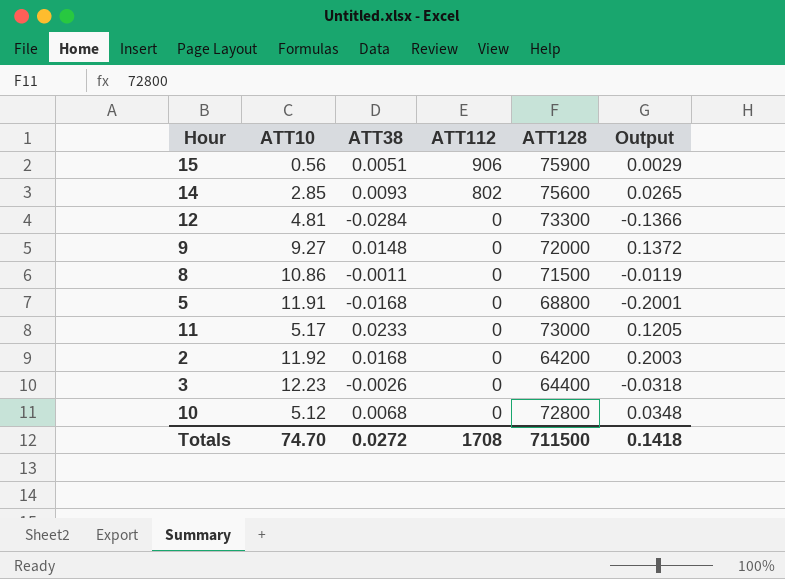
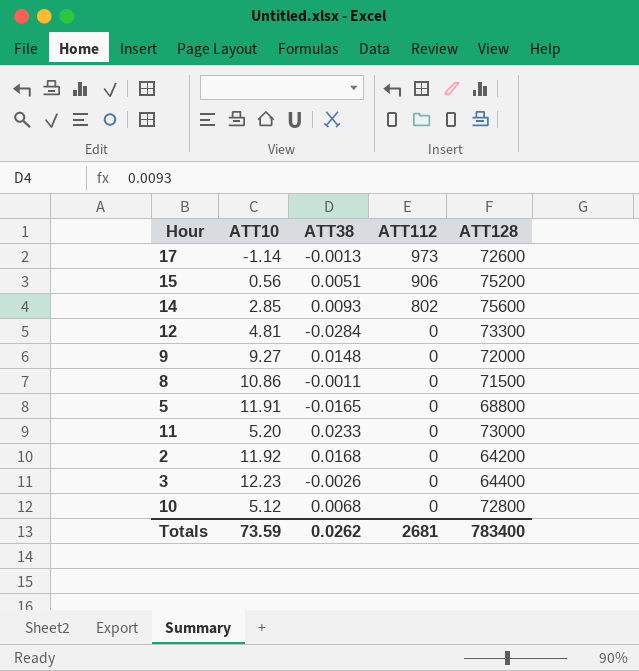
column Output | formula: [ATT10] * [ATT38] -> none
row 17: none -> -1.14 | -0.0013 | 973 | 72600
15 | ATT128: 75900 -> 75200
5 | ATT38: -0.0168 -> -0.0165
11 | ATT10: 5.17 -> 5.20
Totals | ATT10: 74.70 -> 73.59
Totals | ATT38: 0.0272 -> 0.0262
Totals | ATT112: 1708 -> 2681
Totals | ATT128: 711500 -> 783400

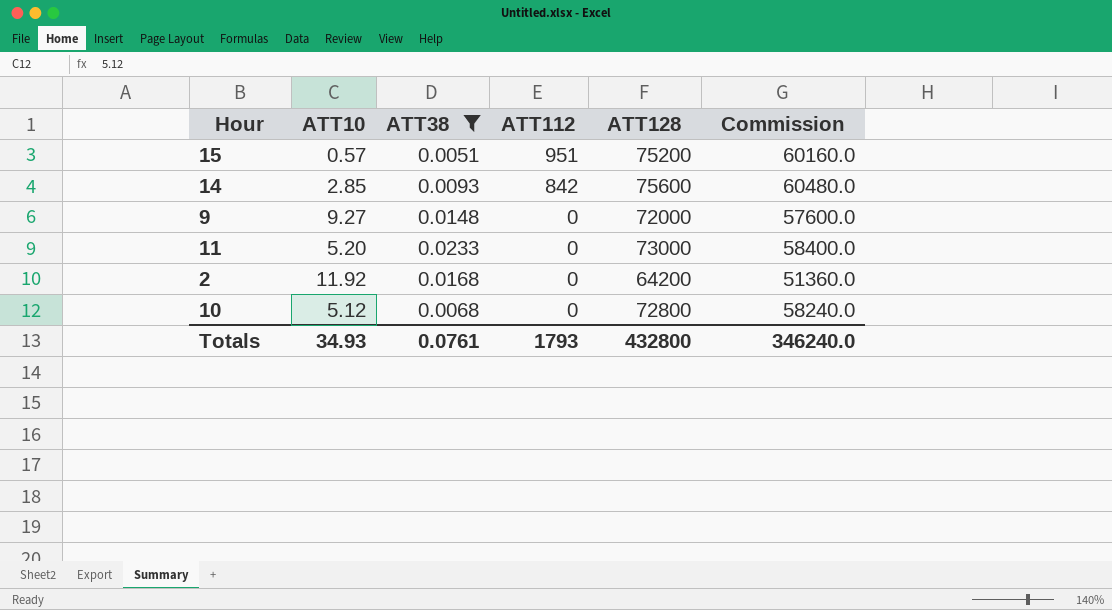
filter: none -> ATT38 >= 0.0051
column Commission | formula: none -> [ATT128] * 0.8
15 | ATT10: 0.56 -> 0.57
15 | ATT112: 906 -> 951
14 | ATT112: 802 -> 842
Totals | ATT10: 73.59 -> 34.93
Totals | ATT38: 0.0262 -> 0.0761
Totals | ATT112: 2681 -> 1793
Totals | ATT128: 783400 -> 432800

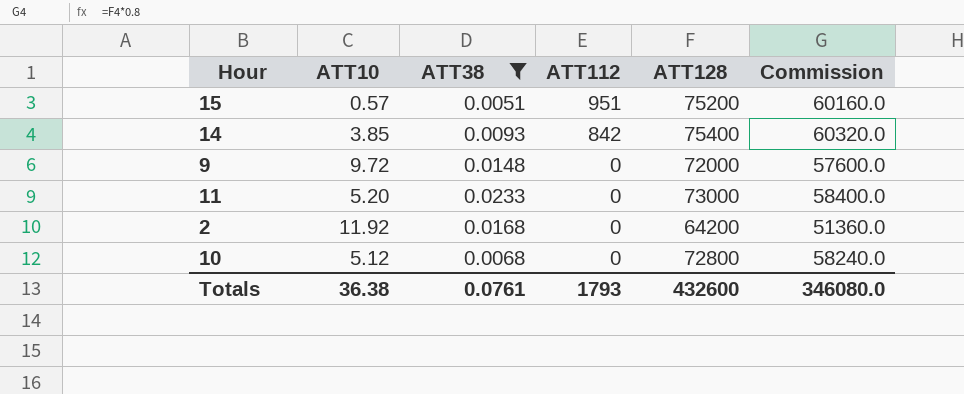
14 | ATT10: 2.85 -> 3.85
14 | ATT128: 75600 -> 75400
14 | Commission: 60480.0 -> 60320.0
9 | ATT10: 9.27 -> 9.72
Totals | ATT10: 34.93 -> 36.38
Totals | ATT128: 432800 -> 432600
Totals | Commission: 346240.0 -> 346080.0

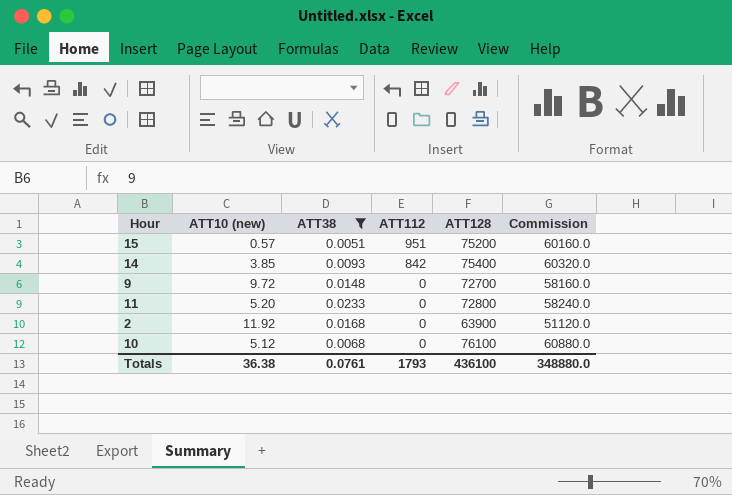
column name: ATT10 -> ATT10 (new)
9 | ATT128: 72000 -> 72700
9 | Commission: 57600.0 -> 58160.0
11 | ATT128: 73000 -> 72800
11 | Commission: 58400.0 -> 58240.0
2 | ATT128: 64200 -> 63900
2 | Commission: 51360.0 -> 51120.0
10 | ATT128: 72800 -> 76100
10 | Commission: 58240.0 -> 60880.0
Totals | ATT128: 432600 -> 436100
Totals | Commission: 346080.0 -> 348880.0

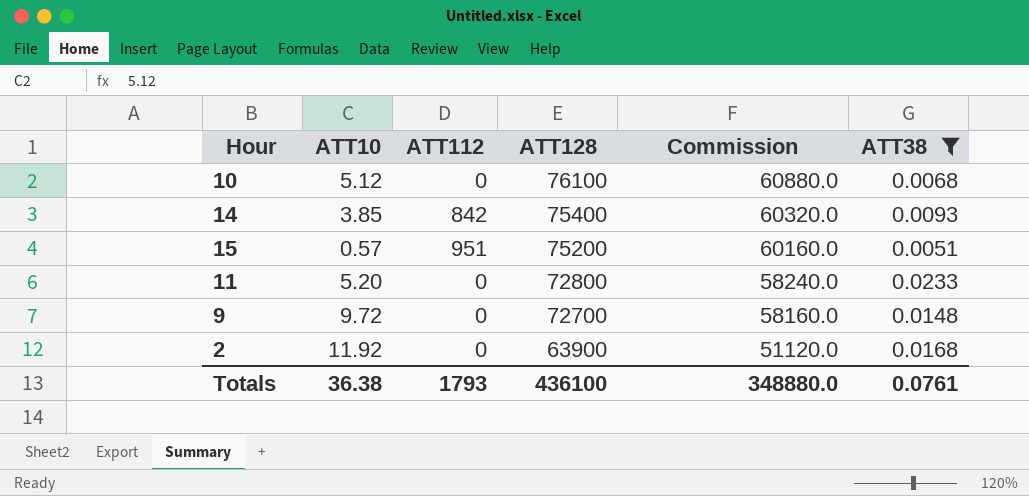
row order: ATT112 descending -> ATT128 descending
column name: ATT10 (new) -> ATT10
column ATT38 | position: 3 -> 6

